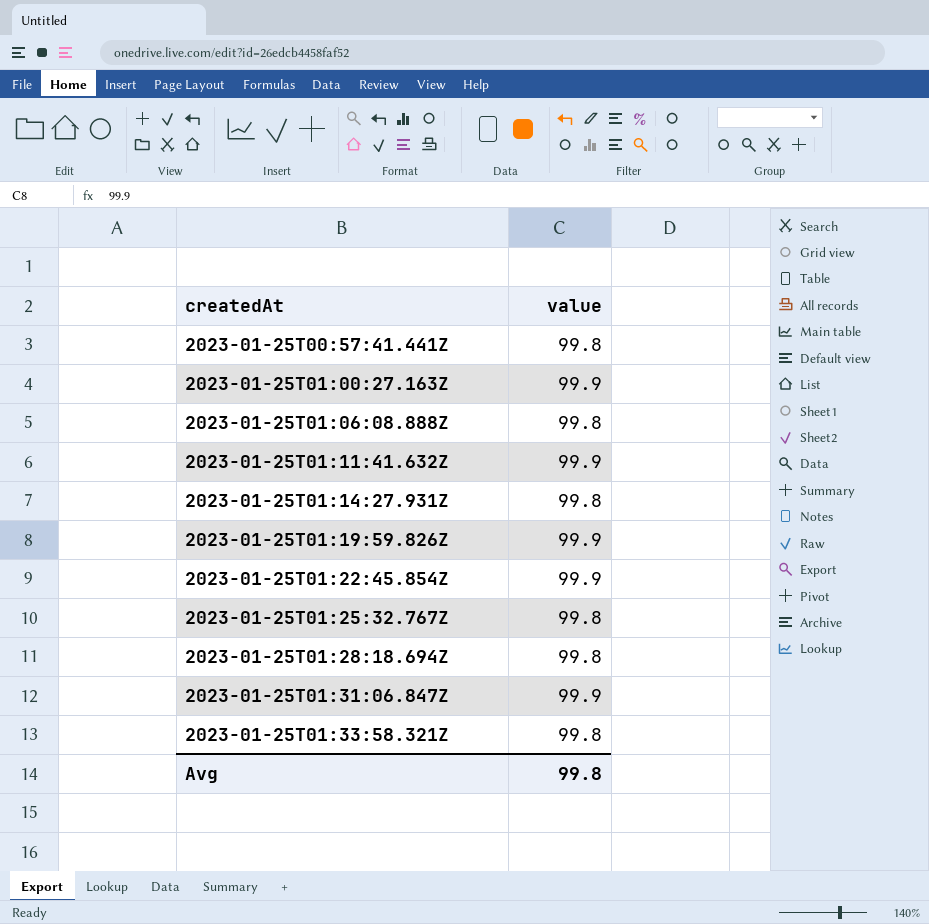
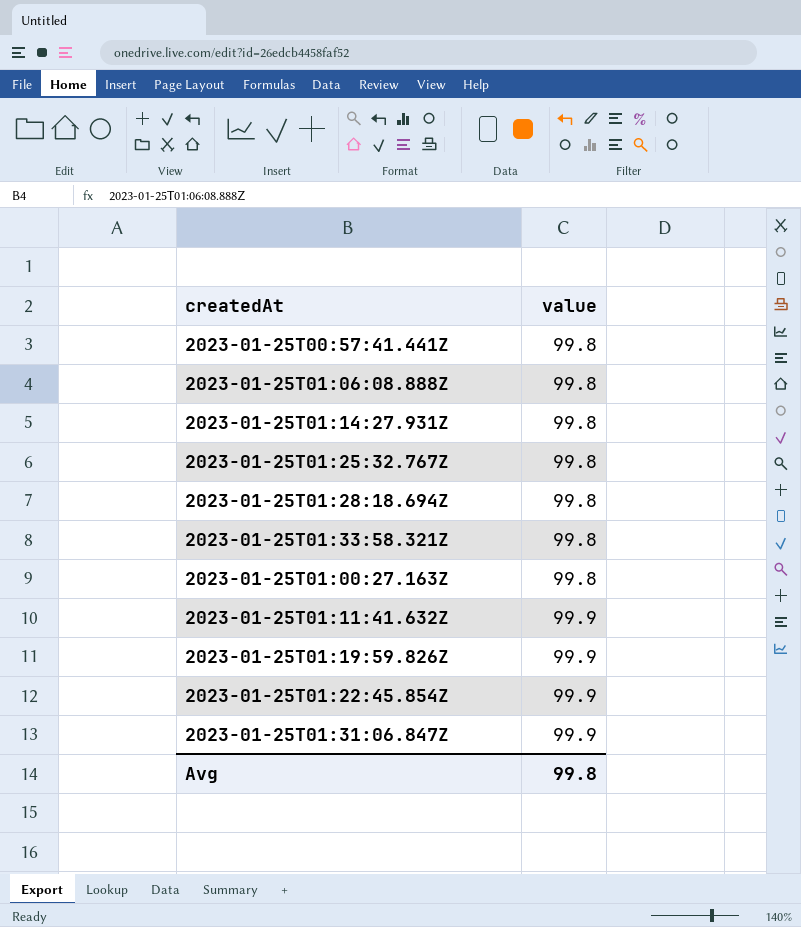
row order: createdAt ascending -> value ascending
2023-01-25T01:00:27.163Z | value: 99.9 -> 99.8

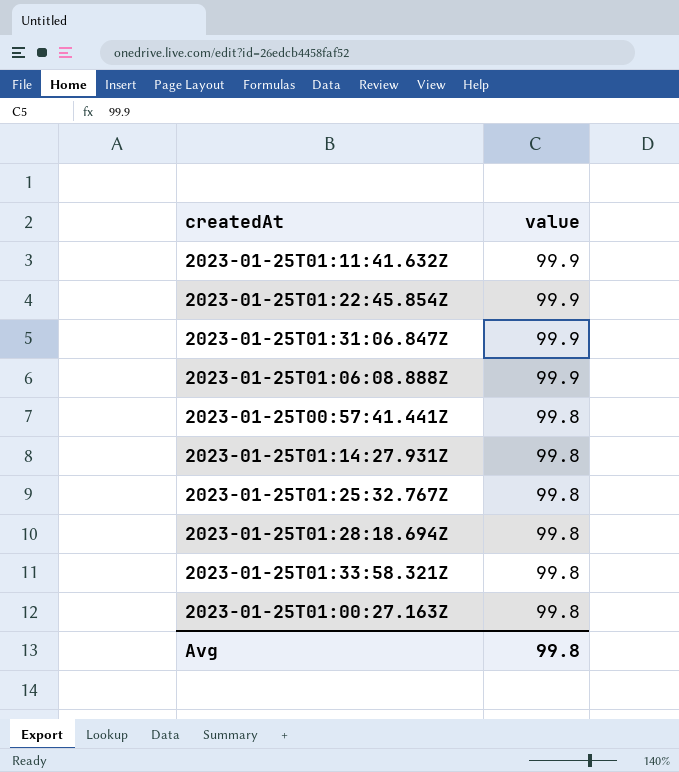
row order: value ascending -> value descending
row 2023-01-25T01:19:59.826Z: 99.9 -> none
2023-01-25T01:06:08.888Z | value: 99.8 -> 99.9

